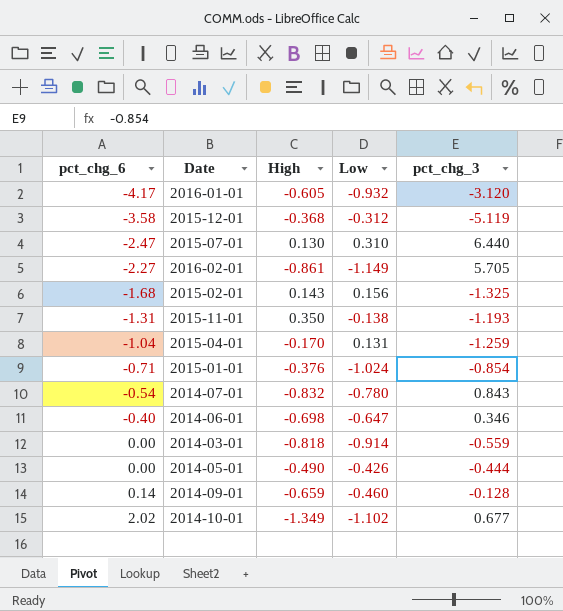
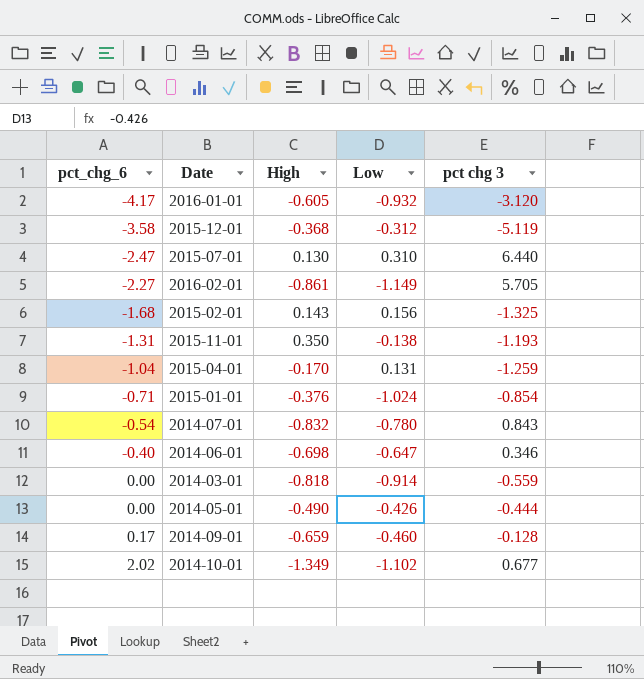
column name: pct_chg_3 -> pct chg 3
2014-09-01 | pct_chg_6: 0.14 -> 0.17

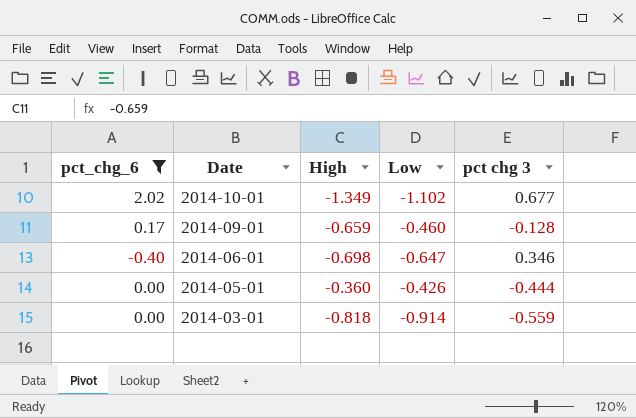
filter: none -> pct_chg_6 >= -0.40
row order: pct_chg_6 ascending -> Date descending
2014-05-01 | High: -0.490 -> -0.360

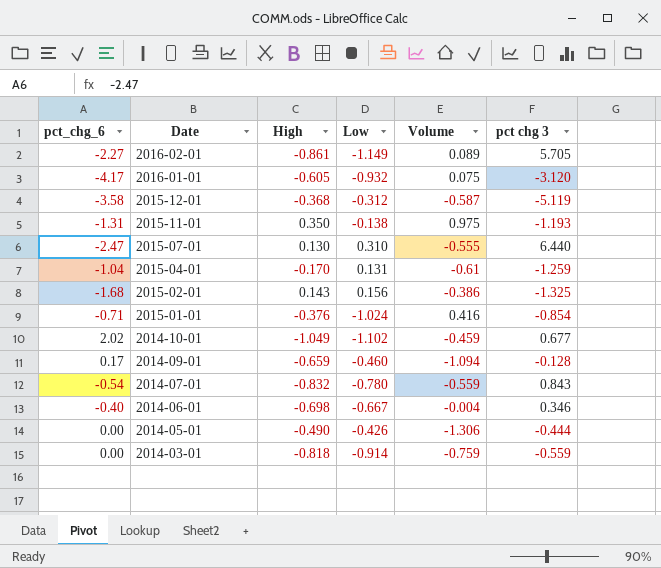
filter: pct_chg_6 >= -0.40 -> none
column Volume | position: none -> 5
2014-10-01 | High: -1.349 -> -1.049
2014-06-01 | Low: -0.647 -> -0.667
2014-05-01 | High: -0.360 -> -0.490

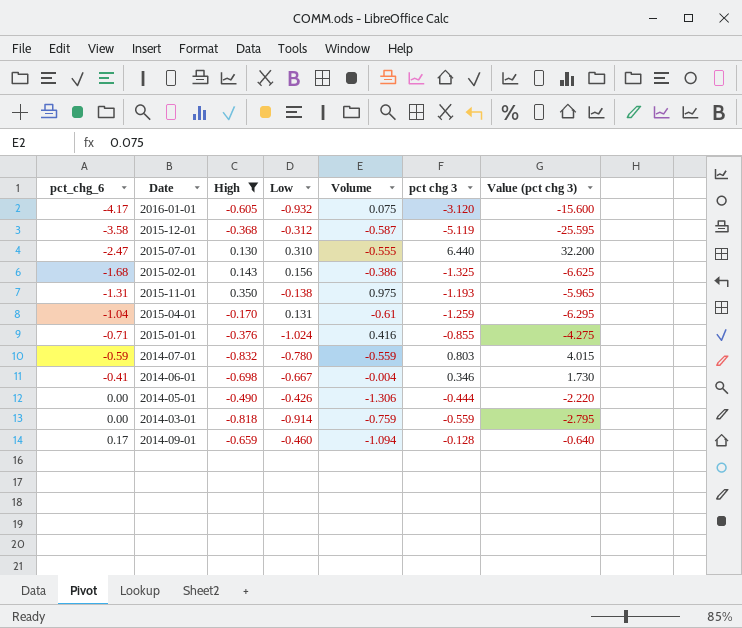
filter: none -> High >= -0.832
row order: Date descending -> pct_chg_6 ascending
column Value (pct chg 3) | formula: none -> [pct chg 3] * 5
2015-01-01 | pct chg 3: -0.854 -> -0.855
2014-07-01 | pct_chg_6: -0.54 -> -0.59
2014-07-01 | pct chg 3: 0.843 -> 0.803
2014-06-01 | pct_chg_6: -0.40 -> -0.41

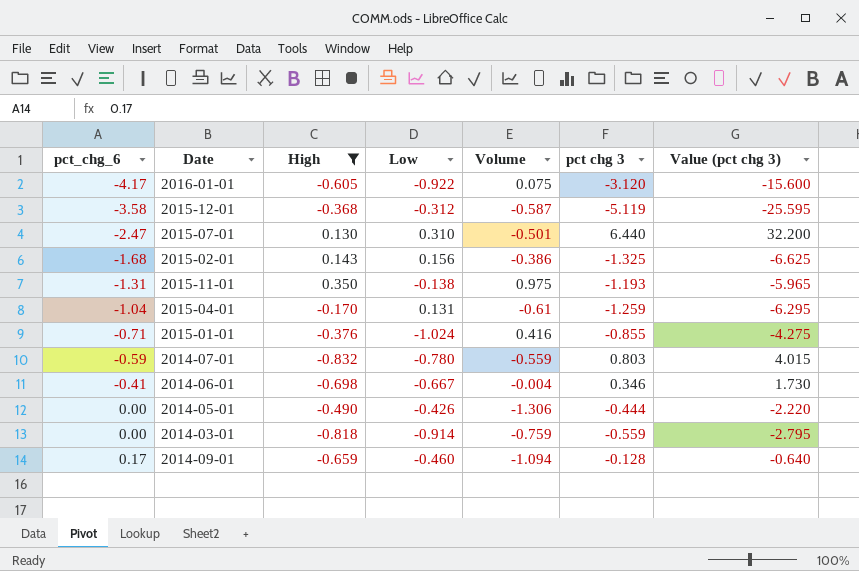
2016-01-01 | Low: -0.932 -> -0.922
2015-07-01 | Volume: -0.555 -> -0.501

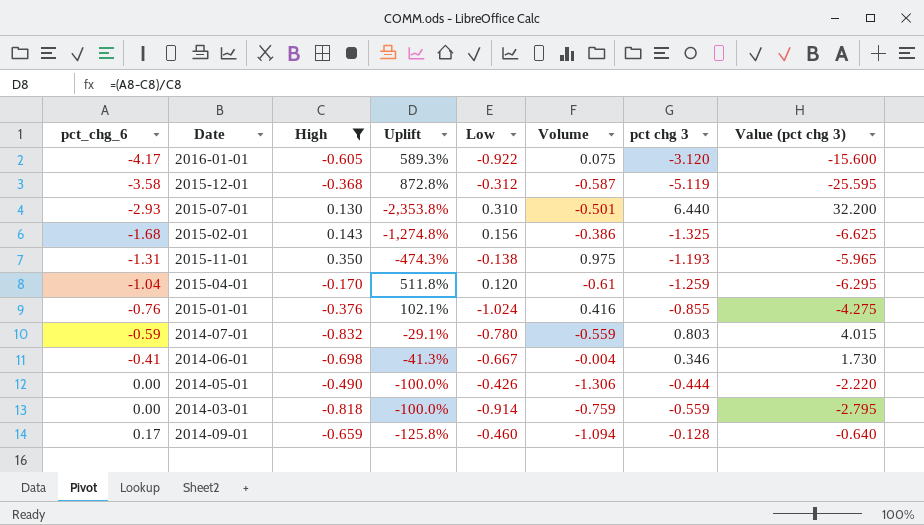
column Uplift | formula: none -> ([pct_chg_6] - [High]) / [High]
2015-07-01 | pct_chg_6: -2.47 -> -2.93
2015-04-01 | Low: 0.131 -> 0.120
2015-01-01 | pct_chg_6: -0.71 -> -0.76

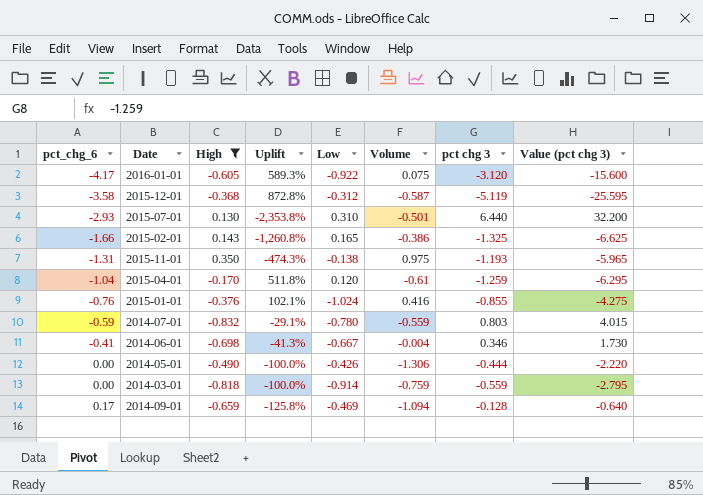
2015-02-01 | pct_chg_6: -1.68 -> -1.66
2015-02-01 | Uplift: -1,274.8% -> -1,260.8%
2015-02-01 | Low: 0.156 -> 0.165
2014-09-01 | Low: -0.460 -> -0.469

